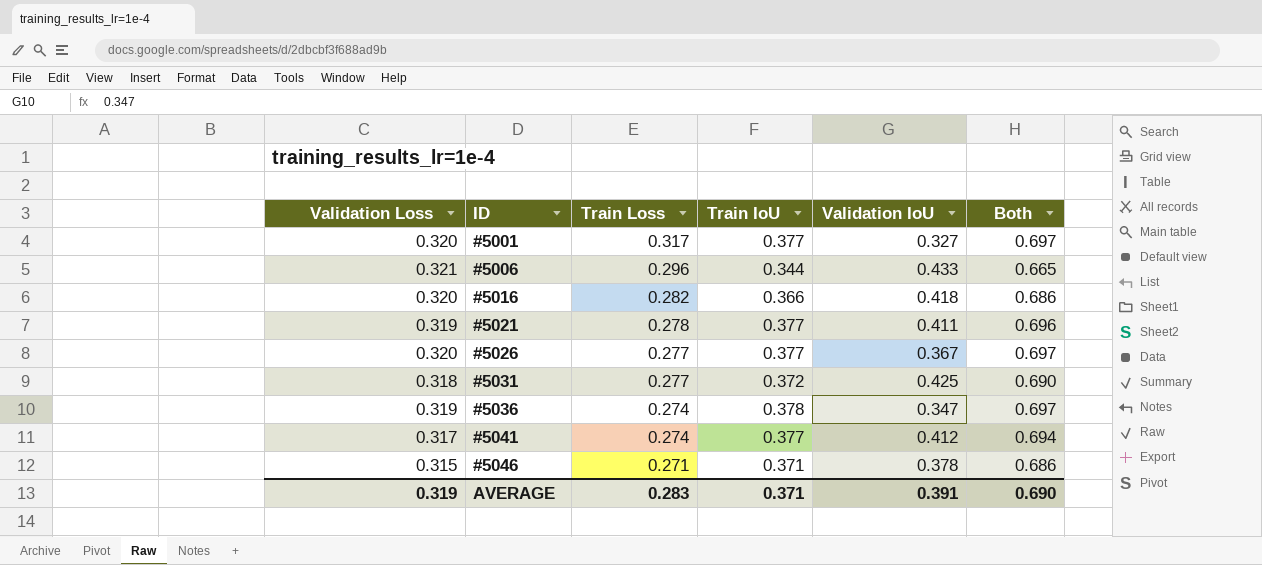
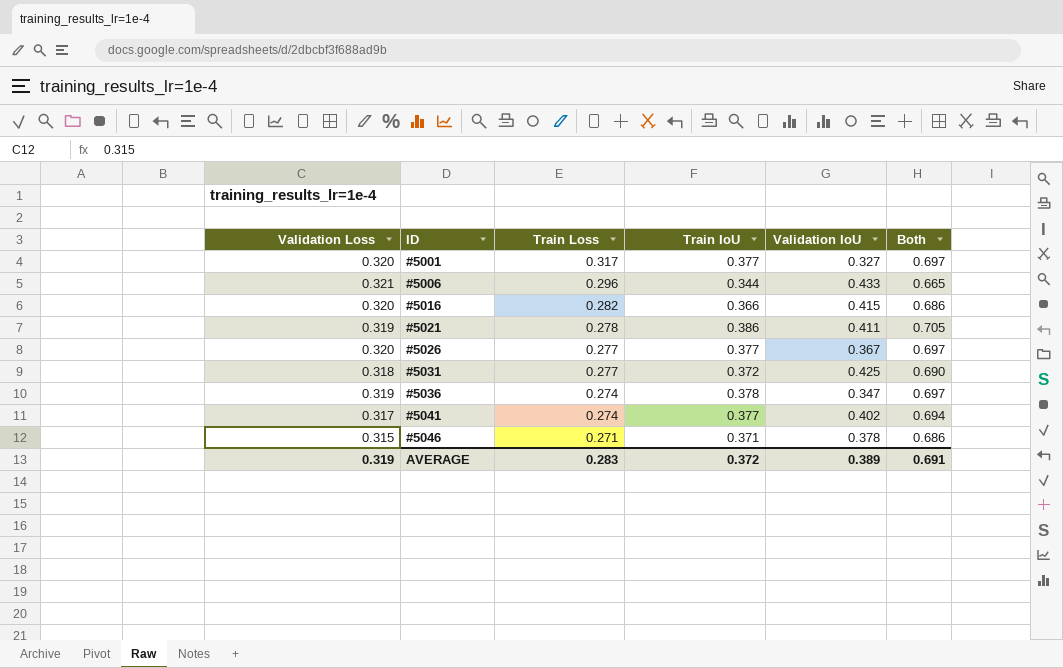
#5016 | Validation IoU: 0.418 -> 0.415
#5021 | Train IoU: 0.377 -> 0.386
#5021 | Both: 0.696 -> 0.705
#5041 | Validation IoU: 0.412 -> 0.402
AVERAGE | Train IoU: 0.371 -> 0.372
AVERAGE | Validation IoU: 0.391 -> 0.389
AVERAGE | Both: 0.690 -> 0.691

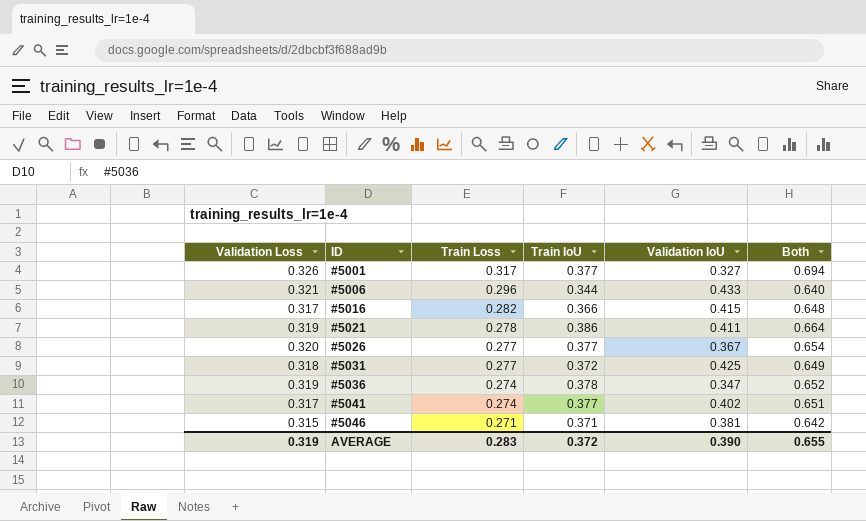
column Both | formula: [Validation Loss] + [Train IoU] -> [Train Loss] + [Train IoU]
#5001 | Validation Loss: 0.320 -> 0.326
#5016 | Validation Loss: 0.320 -> 0.317
#5046 | Validation IoU: 0.378 -> 0.381
AVERAGE | Validation IoU: 0.389 -> 0.390
AVERAGE | Both: 0.691 -> 0.655

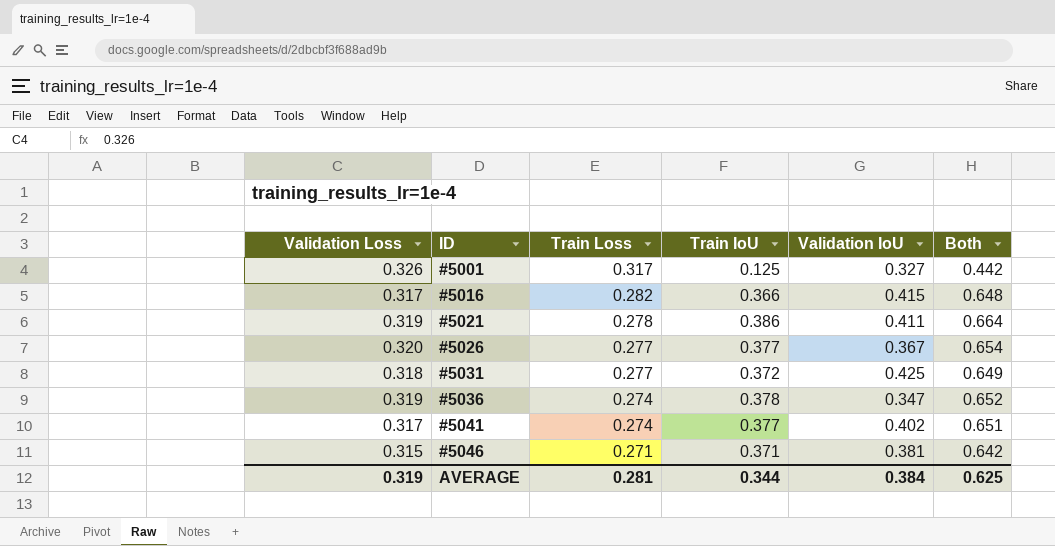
row #5006: 0.321 | 0.296 | 0.344 | 0.433 | 0.640 -> none
#5001 | Train IoU: 0.377 -> 0.125
#5001 | Both: 0.694 -> 0.442
AVERAGE | Train Loss: 0.283 -> 0.281
AVERAGE | Train IoU: 0.372 -> 0.344
AVERAGE | Validation IoU: 0.390 -> 0.384
AVERAGE | Both: 0.655 -> 0.625

